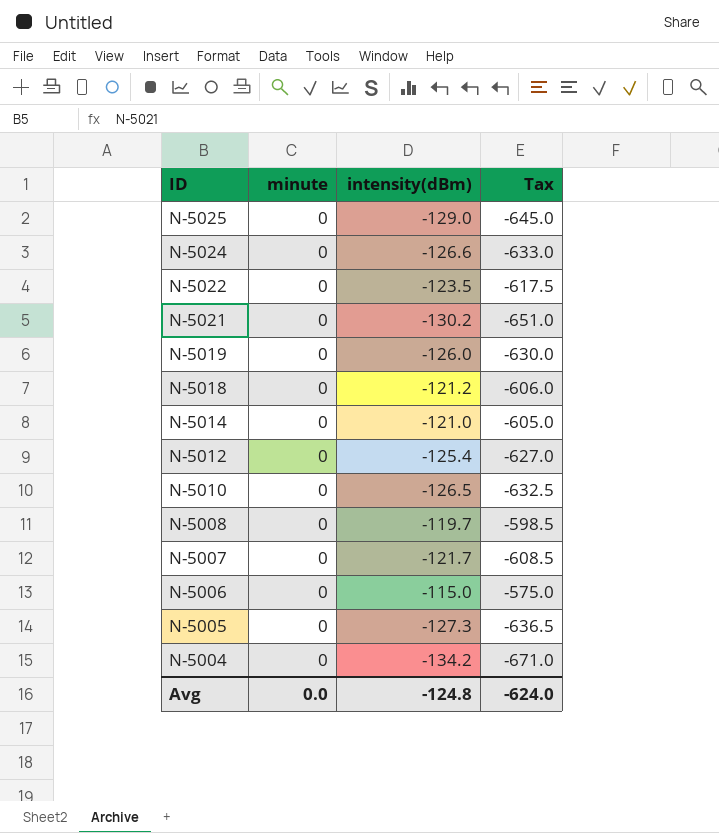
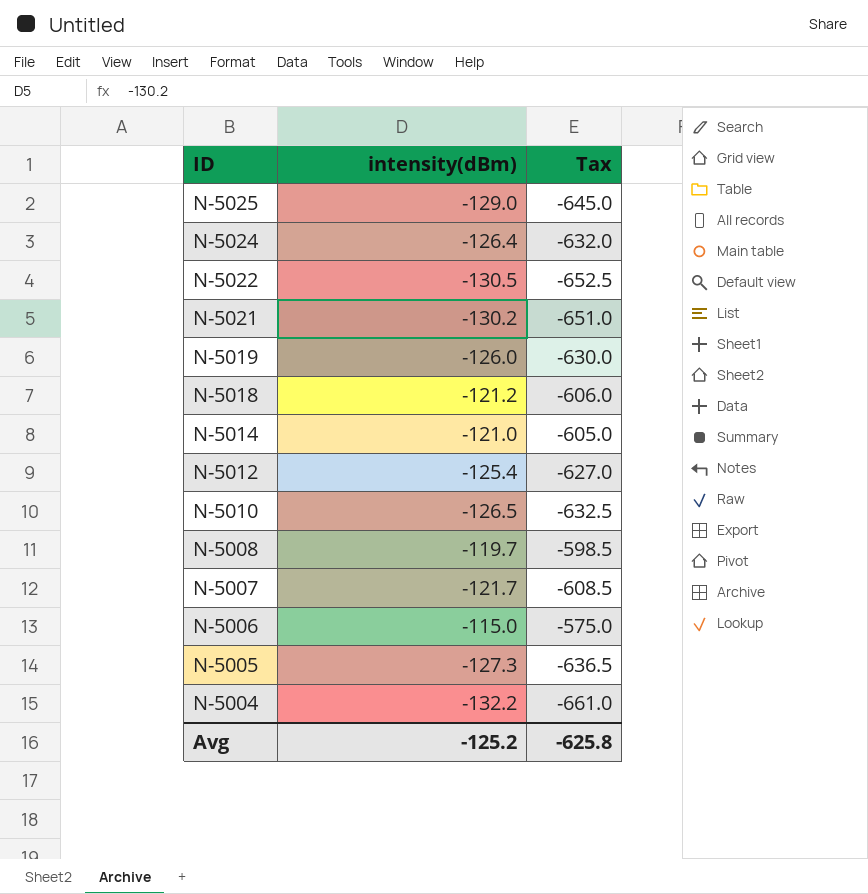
column minute | position: 2 -> none
N-5024 | intensity(dBm): -126.6 -> -126.4
N-5024 | Tax: -633.0 -> -632.0
N-5022 | intensity(dBm): -123.5 -> -130.5
N-5022 | Tax: -617.5 -> -652.5
N-5004 | intensity(dBm): -134.2 -> -132.2
N-5004 | Tax: -671.0 -> -661.0
Avg | intensity(dBm): -124.8 -> -125.2
Avg | Tax: -624.0 -> -625.8

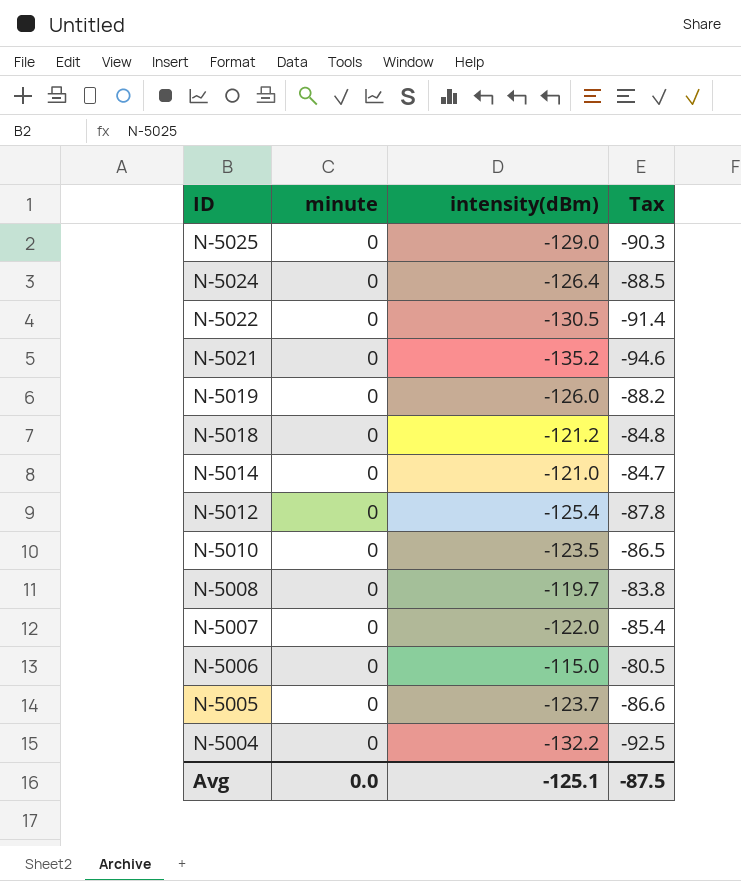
column minute | position: none -> 2
column Tax | formula: [intensity(dBm)] * 5 -> [intensity(dBm)] * 0.7
N-5021 | intensity(dBm): -130.2 -> -135.2
N-5010 | intensity(dBm): -126.5 -> -123.5
N-5007 | intensity(dBm): -121.7 -> -122.0
N-5005 | intensity(dBm): -127.3 -> -123.7
Avg | intensity(dBm): -125.2 -> -125.1
Avg | Tax: -625.8 -> -87.5

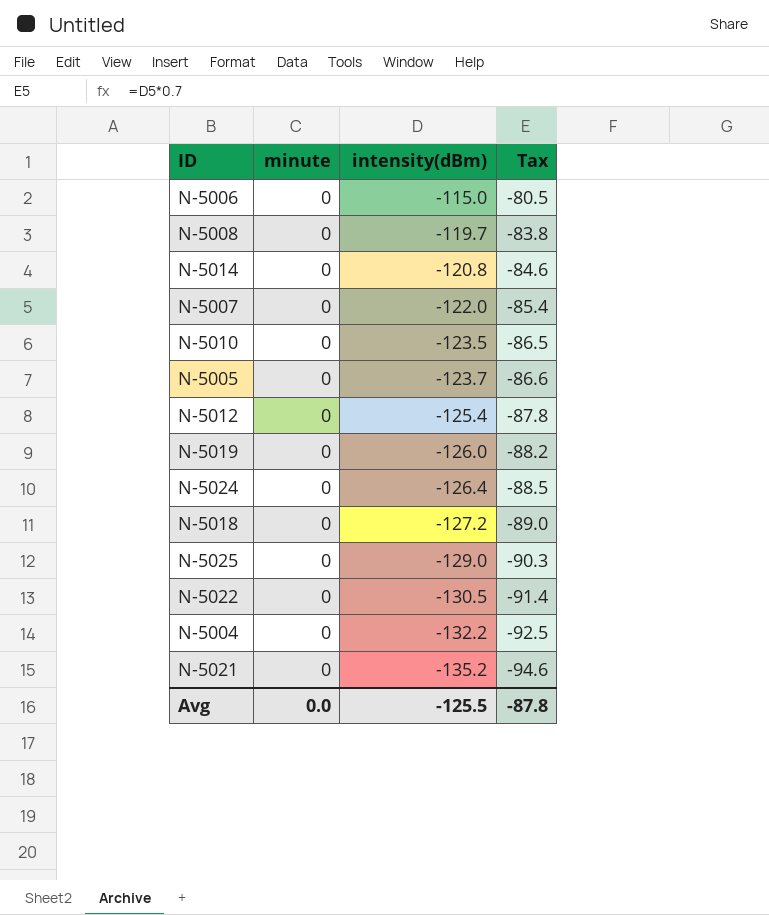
row order: ID descending -> intensity(dBm) descending
N-5014 | intensity(dBm): -121.0 -> -120.8
N-5014 | Tax: -84.7 -> -84.6
N-5018 | intensity(dBm): -121.2 -> -127.2
N-5018 | Tax: -84.8 -> -89.0
Avg | intensity(dBm): -125.1 -> -125.5
Avg | Tax: -87.5 -> -87.8

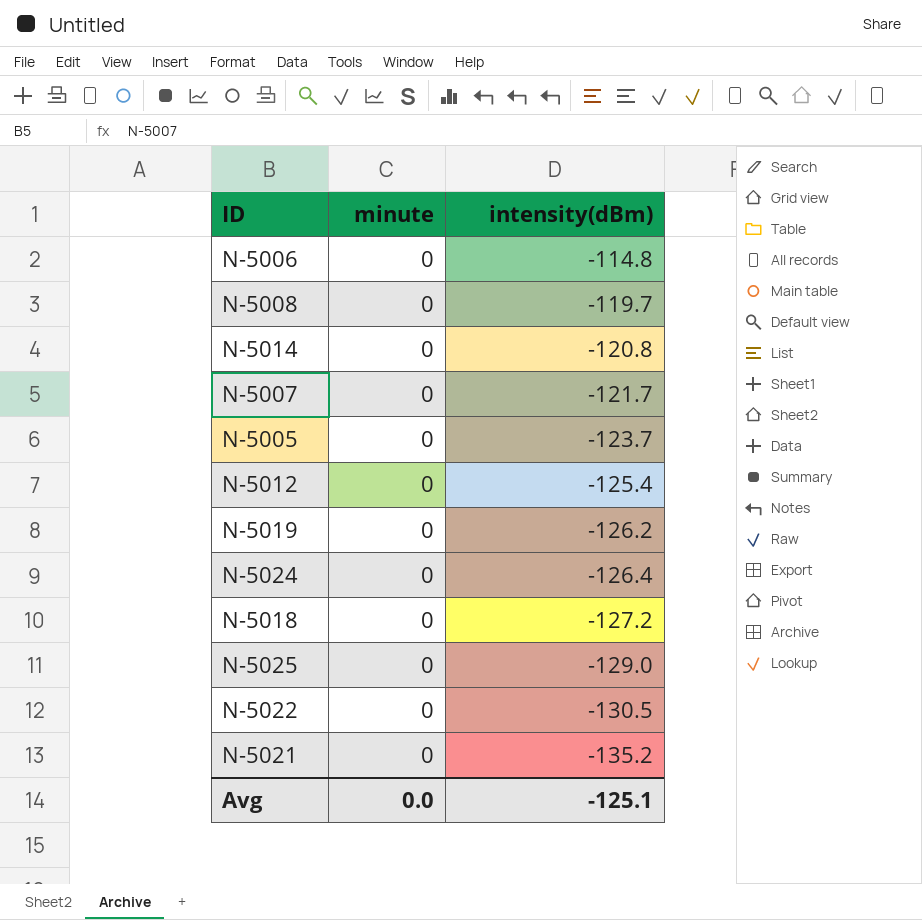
column Tax | formula: [intensity(dBm)] * 0.7 -> none
row N-5010: 0 | -123.5 | -86.5 -> none
row N-5004: 0 | -132.2 | -92.5 -> none
N-5006 | intensity(dBm): -115.0 -> -114.8
N-5007 | intensity(dBm): -122.0 -> -121.7
N-5019 | intensity(dBm): -126.0 -> -126.2
Avg | intensity(dBm): -125.5 -> -125.1

